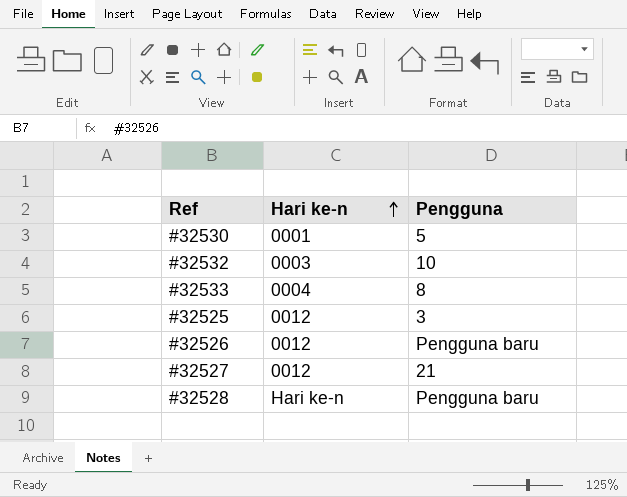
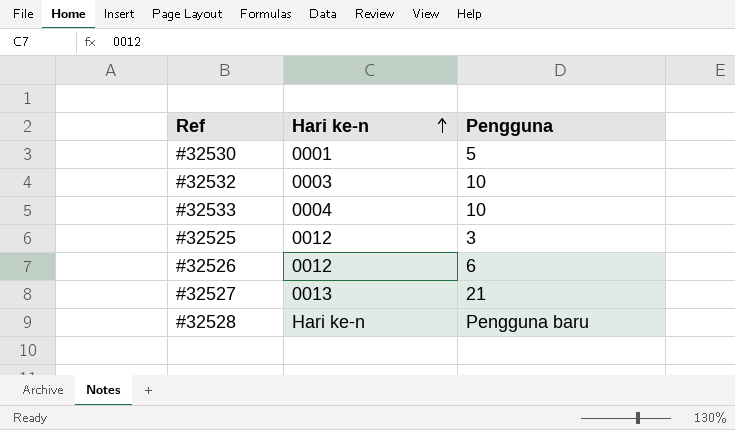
#32533 | Pengguna: 8 -> 10
#32526 | Pengguna: Pengguna baru -> 6
#32527 | Hari ke-n: 0012 -> 0013

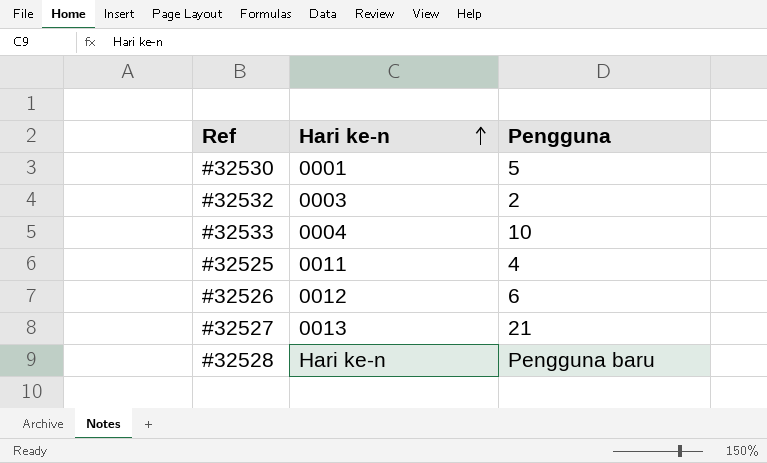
#32532 | Pengguna: 10 -> 2
#32525 | Hari ke-n: 0012 -> 0011
#32525 | Pengguna: 3 -> 4

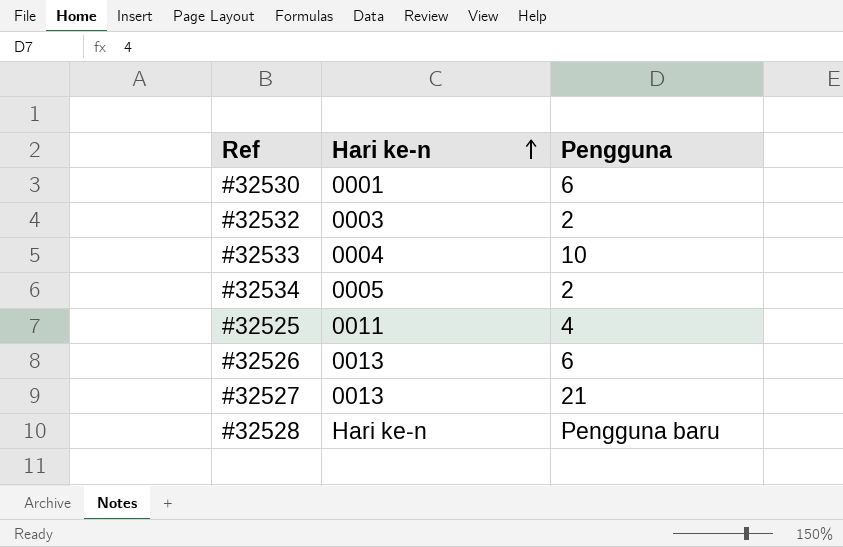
#32530 | Pengguna: 5 -> 6
row #32534: none -> 0005 | 2
#32526 | Hari ke-n: 0012 -> 0013

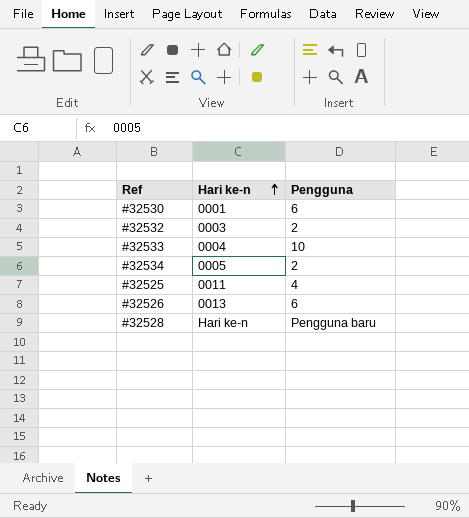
row #32527: 0013 | 21 -> none

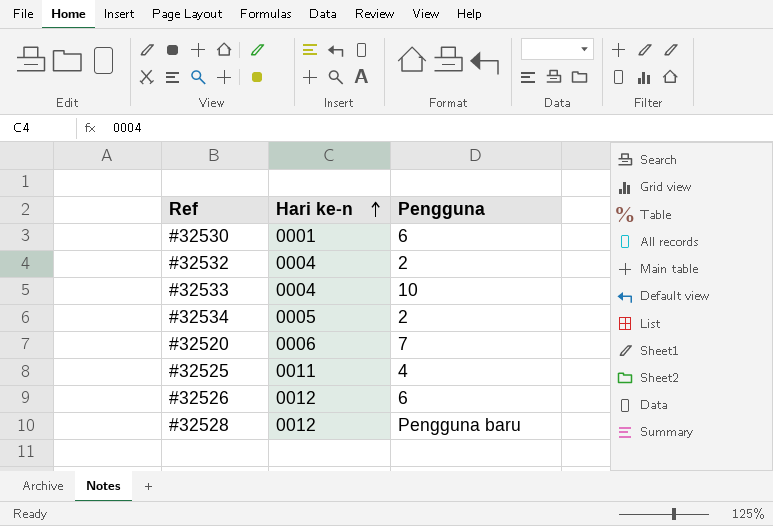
#32532 | Hari ke-n: 0003 -> 0004
row #32520: none -> 0006 | 7
#32526 | Hari ke-n: 0013 -> 0012
#32528 | Hari ke-n: Hari ke-n -> 0012

